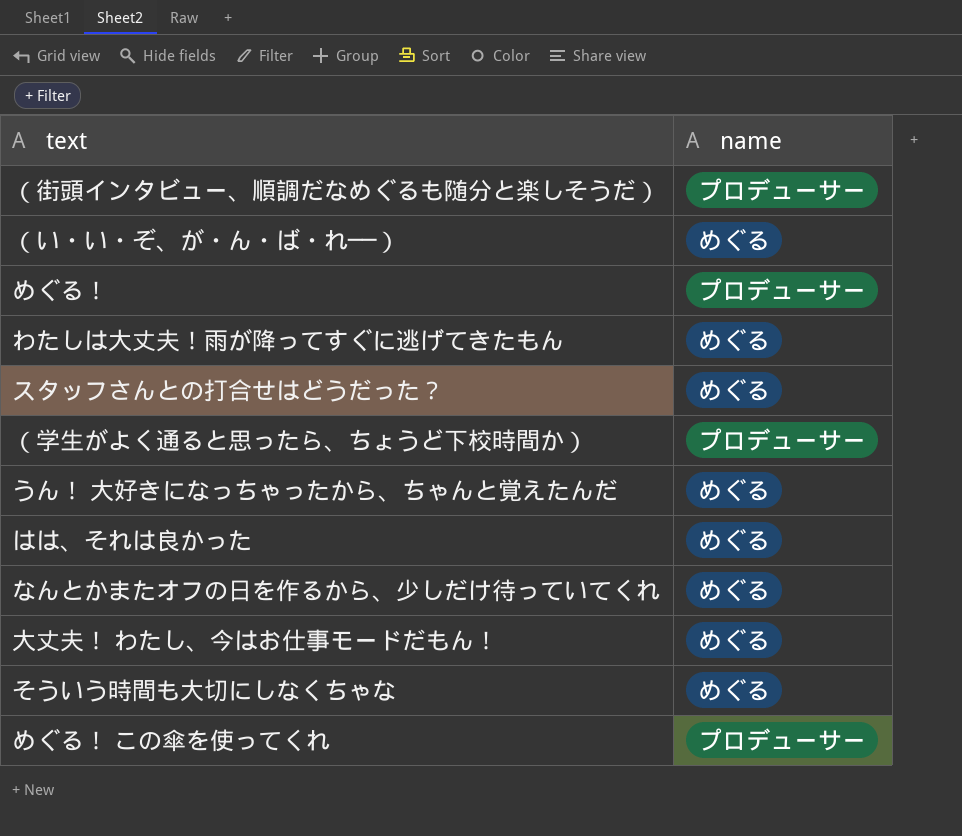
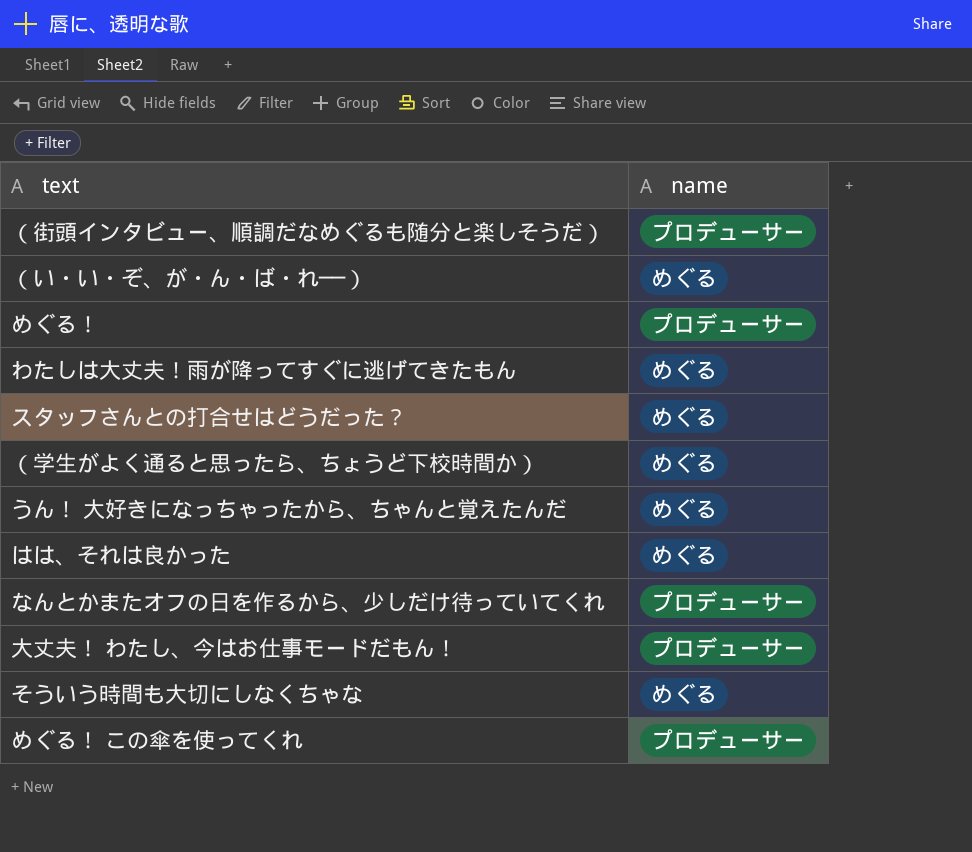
（学生がよく通ると思ったら、ちょうど下校時間か） | name: プロデューサー -> めぐる
なんとかまたオフの日を作るから、少しだけ待っていてくれ | name: めぐる -> プロデューサー
大丈夫！ わたし、今はお仕事モードだもん！ | name: めぐる -> プロデューサー

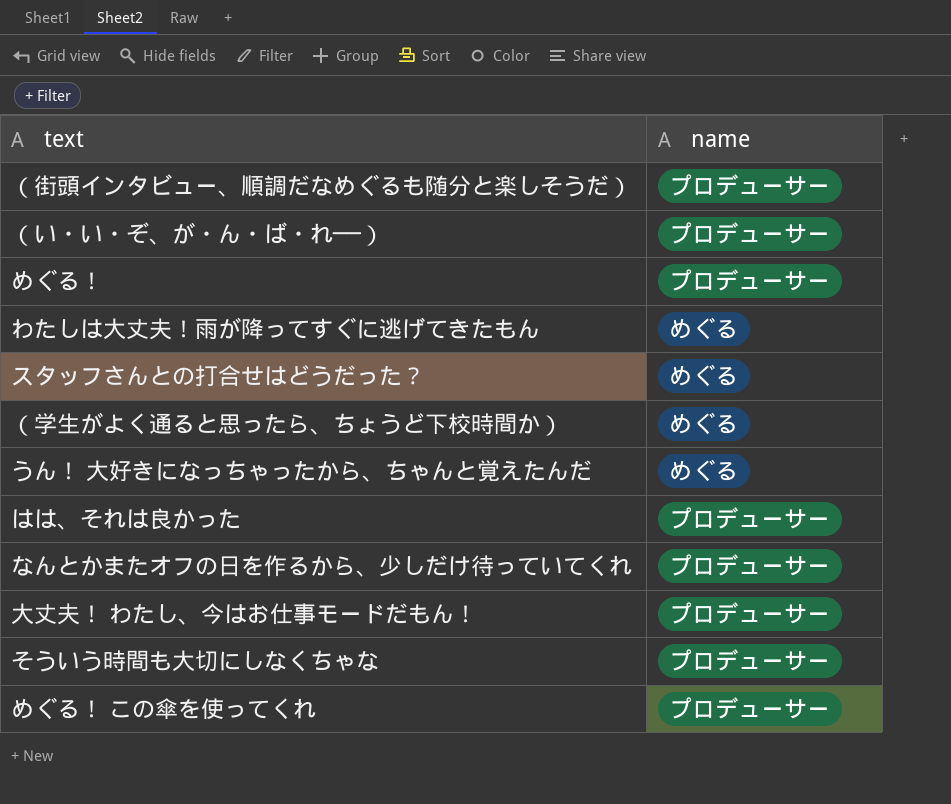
（い・い・ぞ、が・ん・ば・れ──） | name: めぐる -> プロデューサー
はは、それは良かった | name: めぐる -> プロデューサー
そういう時間も大切にしなくちゃな | name: めぐる -> プロデューサー

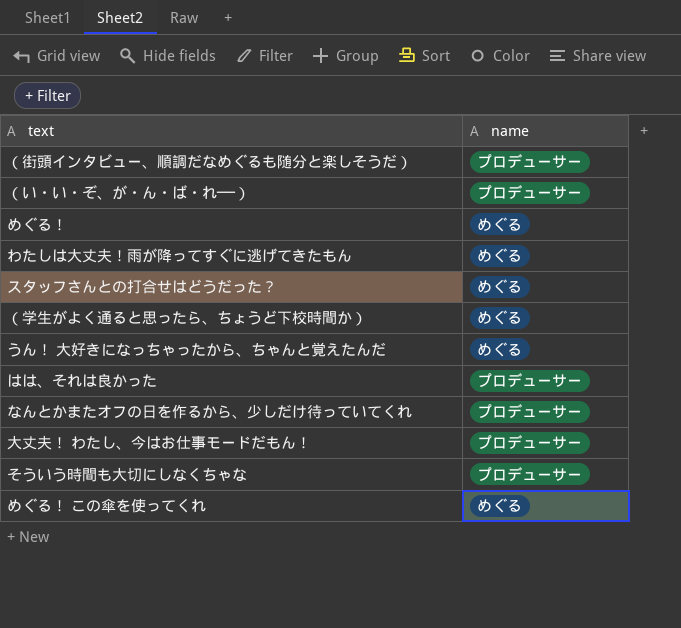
めぐる！ | name: プロデューサー -> めぐる
めぐる！ この傘を使ってくれ | name: プロデューサー -> めぐる

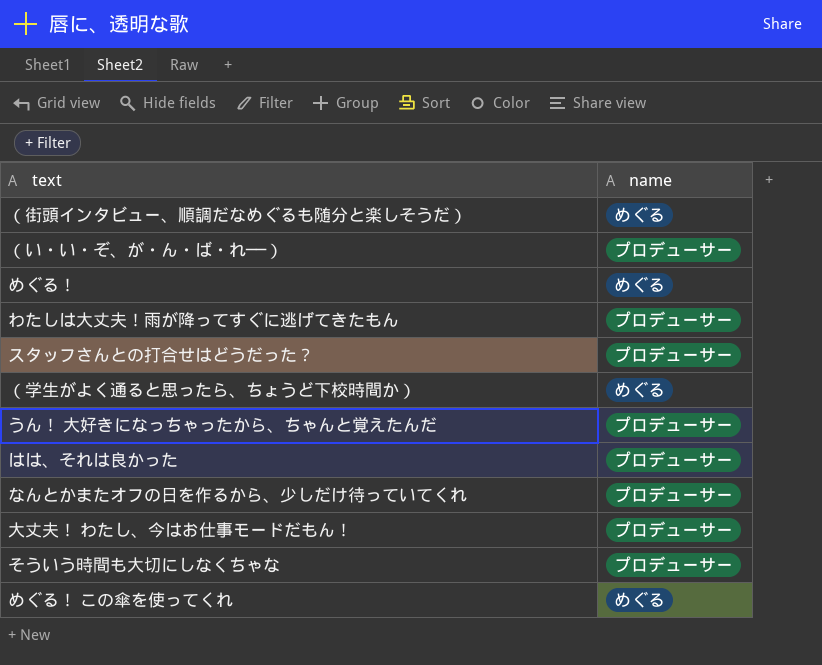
（街頭インタビュー、順調だなめぐるも随分と楽しそうだ） | name: プロデューサー -> めぐる
わたしは大丈夫！雨が降ってすぐに逃げてきたもん | name: めぐる -> プロデューサー
スタッフさんとの打合せはどうだった？ | name: めぐる -> プロデューサー
うん！ 大好きになっちゃったから、ちゃんと覚えたんだ | name: めぐる -> プロデューサー

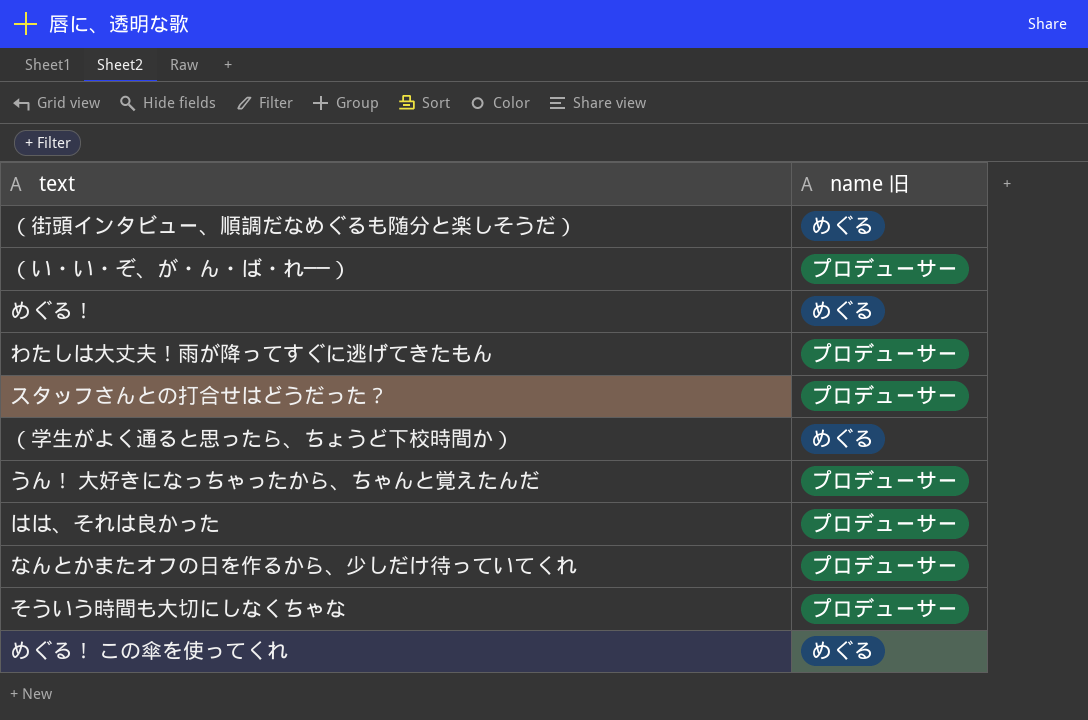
column name: name -> name 旧
row 大丈夫！ わたし、今はお仕事モードだもん！: プロデューサー -> none

